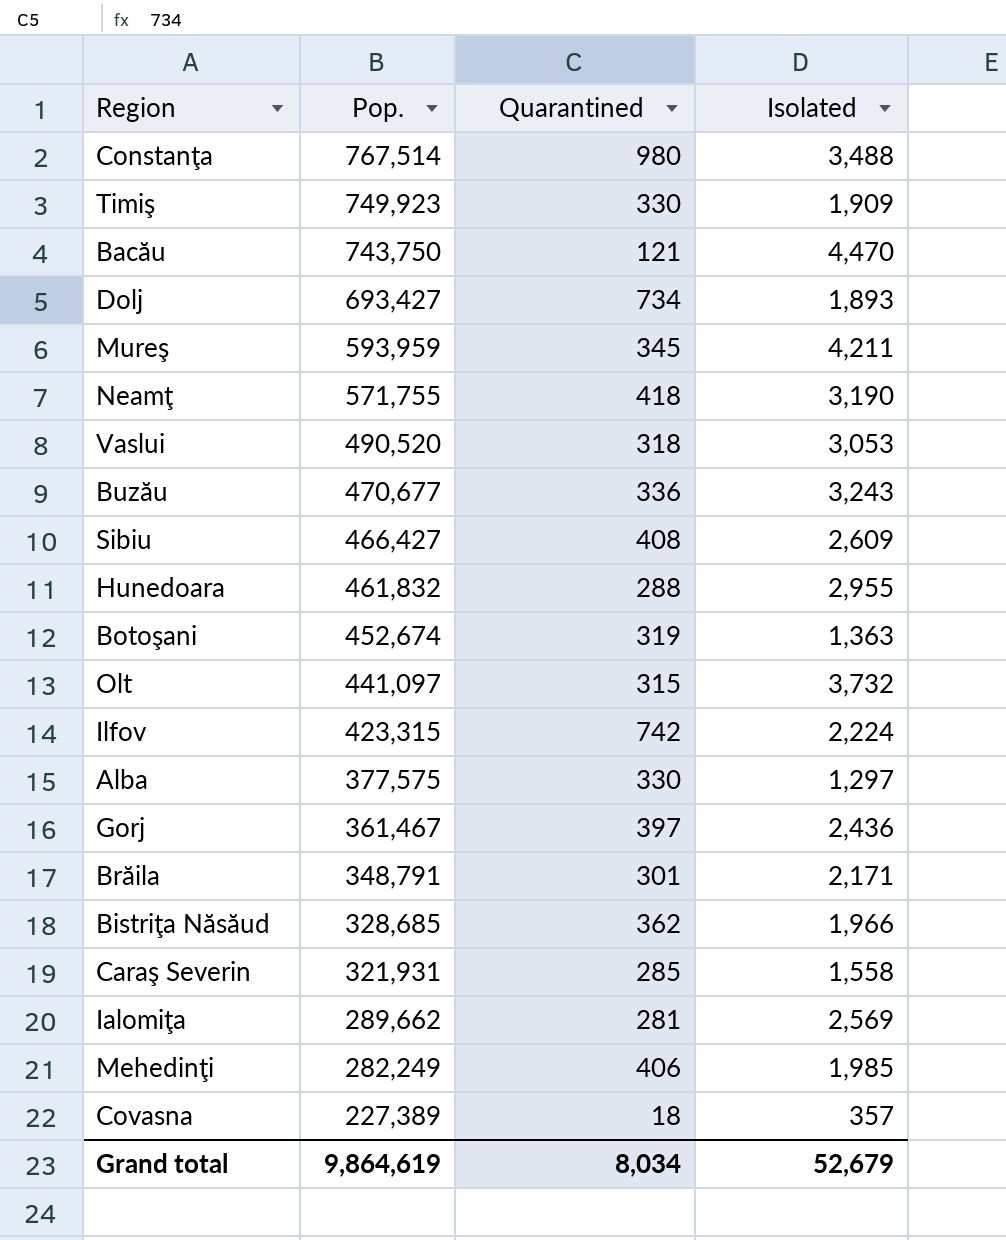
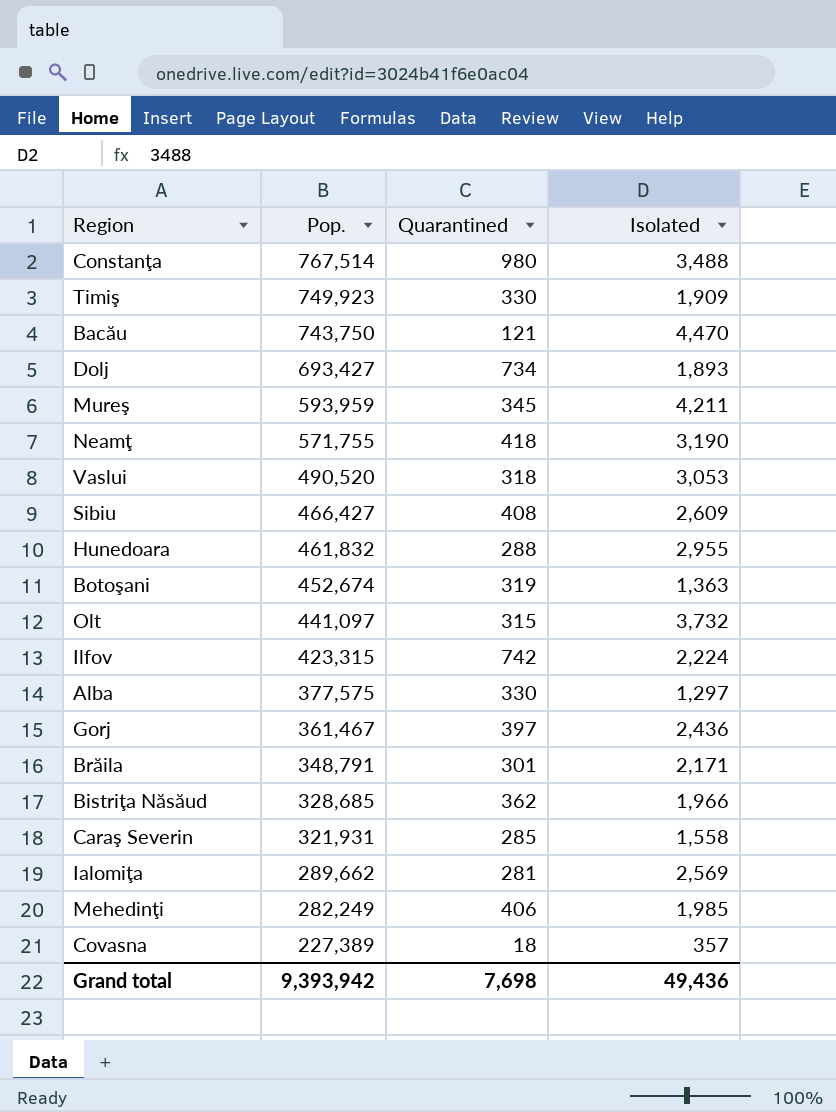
row Buzău: 470,677 | 336 | 3,243 -> none
Grand total | Pop.: 9,864,619 -> 9,393,942
Grand total | Quarantined: 8,034 -> 7,698
Grand total | Isolated: 52,679 -> 49,436

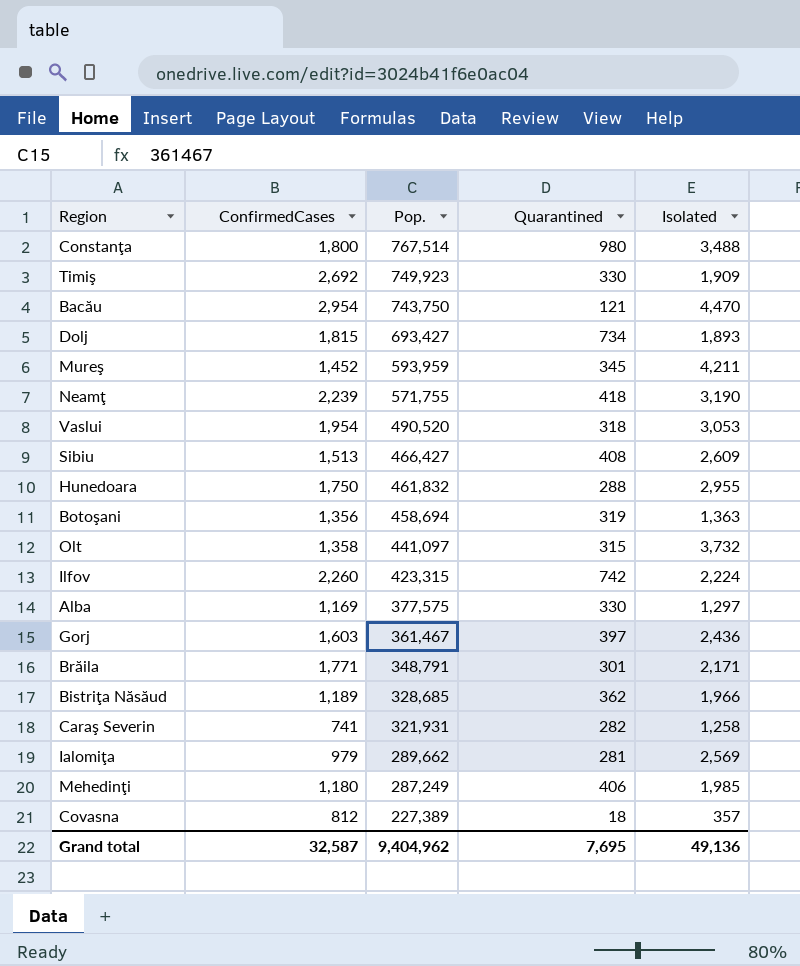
column ConfirmedCases | position: none -> 2
Botoşani | Pop.: 452,674 -> 458,694
Caraş Severin | Quarantined: 285 -> 282
Caraş Severin | Isolated: 1,558 -> 1,258
Mehedinţi | Pop.: 282,249 -> 287,249
Grand total | Pop.: 9,393,942 -> 9,404,962
Grand total | Quarantined: 7,698 -> 7,695
Grand total | Isolated: 49,436 -> 49,136

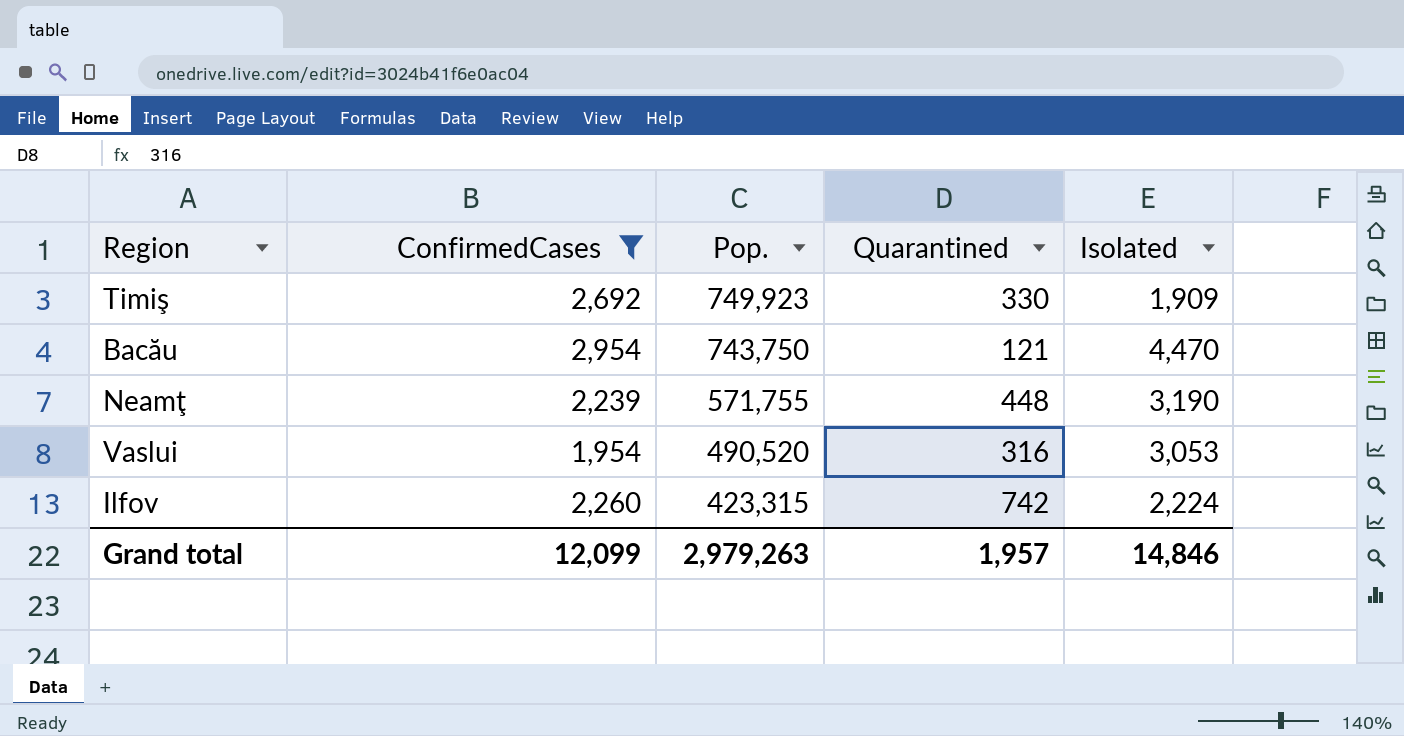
filter: none -> ConfirmedCases >= 1,954
Neamţ | Quarantined: 418 -> 448
Vaslui | Quarantined: 318 -> 316
Grand total | ConfirmedCases: 32,587 -> 12,099
Grand total | Pop.: 9,404,962 -> 2,979,263
Grand total | Quarantined: 7,695 -> 1,957
Grand total | Isolated: 49,136 -> 14,846

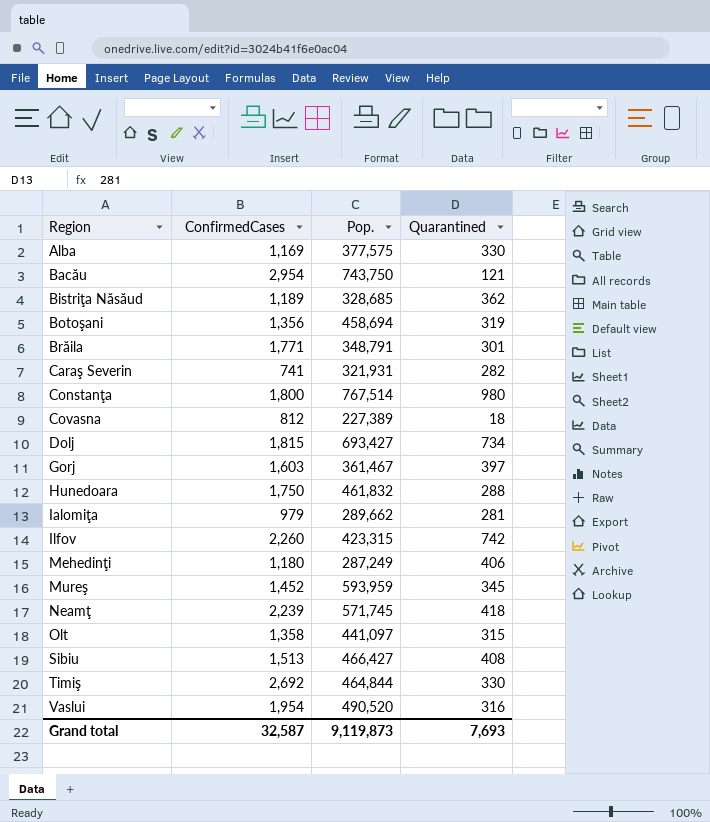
filter: ConfirmedCases >= 1,954 -> none
row order: Pop. descending -> Region ascending
column Isolated | position: 5 -> none
Neamţ | Pop.: 571,755 -> 571,745
Neamţ | Quarantined: 448 -> 418
Timiş | Pop.: 749,923 -> 464,844
Grand total | ConfirmedCases: 12,099 -> 32,587
Grand total | Pop.: 2,979,263 -> 9,119,873
Grand total | Quarantined: 1,957 -> 7,693

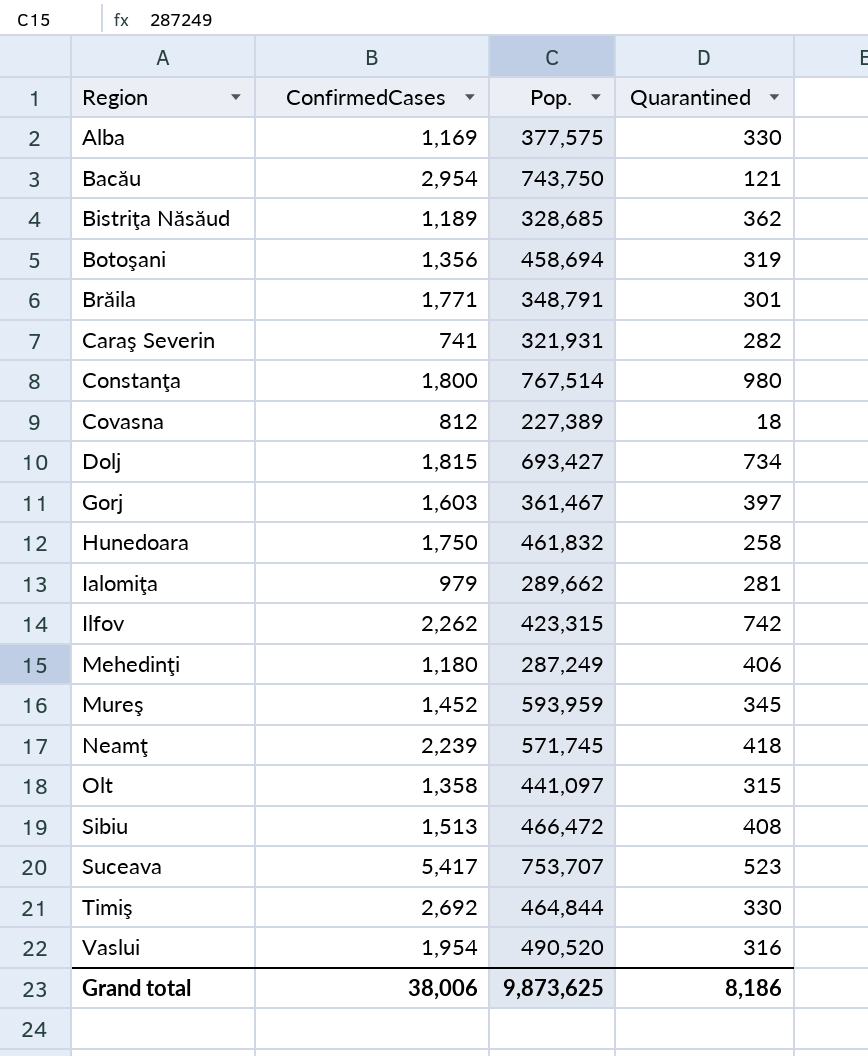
Hunedoara | Quarantined: 288 -> 258
Ilfov | ConfirmedCases: 2,260 -> 2,262
Sibiu | Pop.: 466,427 -> 466,472
row Suceava: none -> 5,417 | 753,707 | 523
Grand total | ConfirmedCases: 32,587 -> 38,006
Grand total | Pop.: 9,119,873 -> 9,873,625
Grand total | Quarantined: 7,693 -> 8,186

